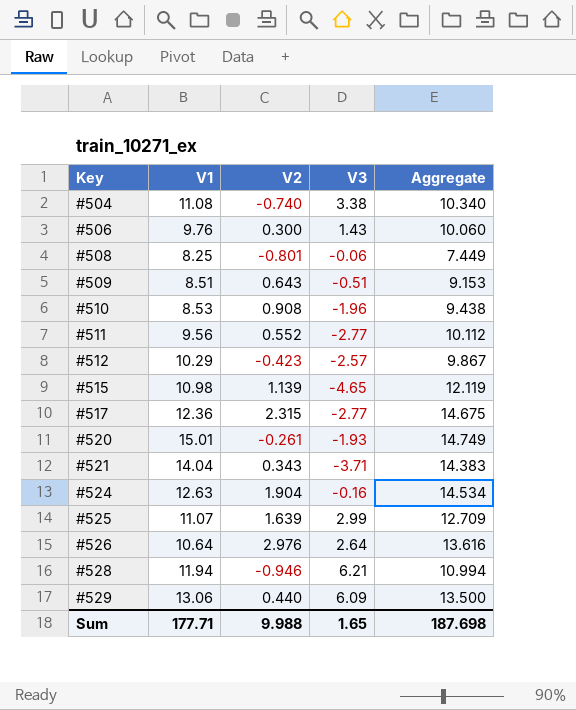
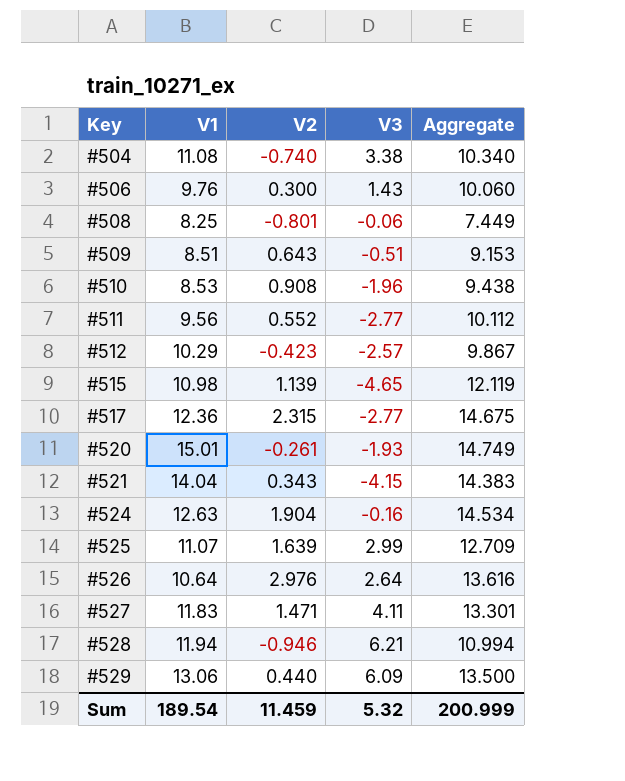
#521 | V3: -3.71 -> -4.15
row #527: none -> 11.83 | 1.471 | 4.11 | 13.301
Sum | V1: 177.71 -> 189.54
Sum | V2: 9.988 -> 11.459
Sum | V3: 1.65 -> 5.32
Sum | Aggregate: 187.698 -> 200.999

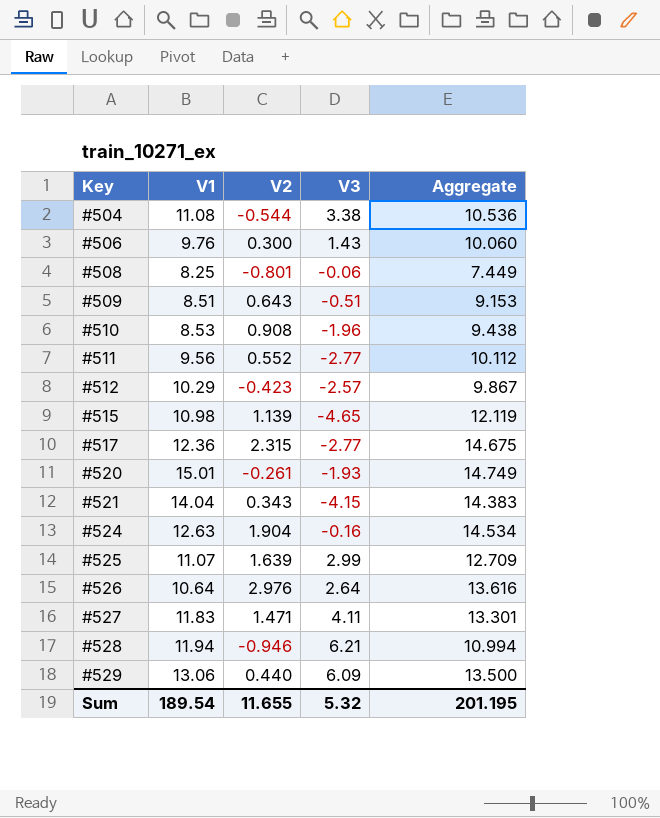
#504 | V2: -0.740 -> -0.544
#504 | Aggregate: 10.340 -> 10.536
Sum | V2: 11.459 -> 11.655
Sum | Aggregate: 200.999 -> 201.195

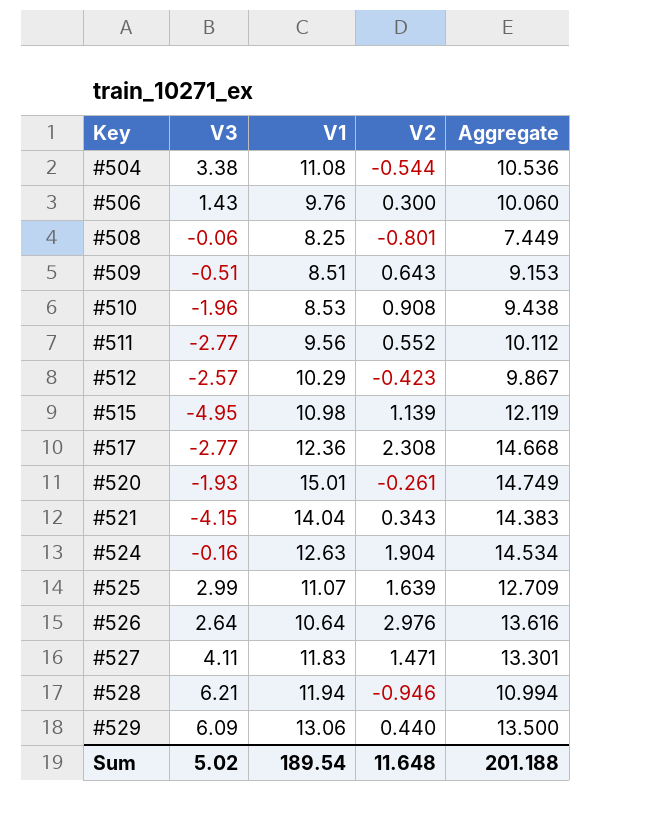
column V3 | position: 4 -> 2
#515 | V3: -4.65 -> -4.95
#517 | V2: 2.315 -> 2.308
#517 | Aggregate: 14.675 -> 14.668
Sum | V3: 5.32 -> 5.02
Sum | V2: 11.655 -> 11.648
Sum | Aggregate: 201.195 -> 201.188

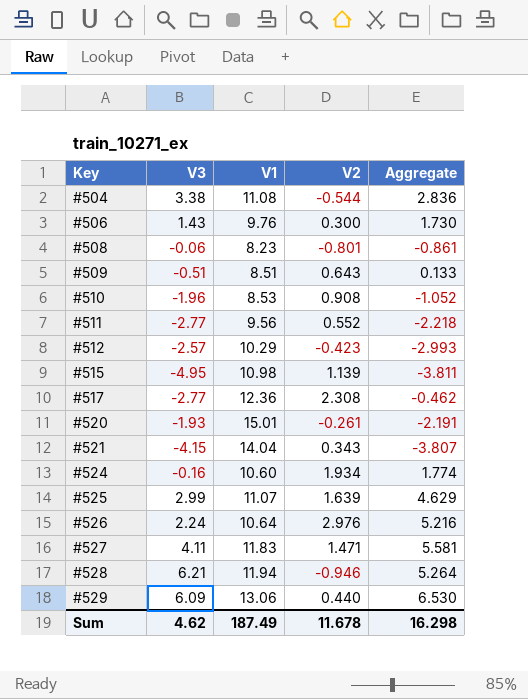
column Aggregate | formula: [V1] + [V2] -> [V3] + [V2]
#508 | V1: 8.25 -> 8.23
#524 | V1: 12.63 -> 10.60
#524 | V2: 1.904 -> 1.934
#526 | V3: 2.64 -> 2.24
Sum | V3: 5.02 -> 4.62
Sum | V1: 189.54 -> 187.49
Sum | V2: 11.648 -> 11.678
Sum | Aggregate: 201.188 -> 16.298

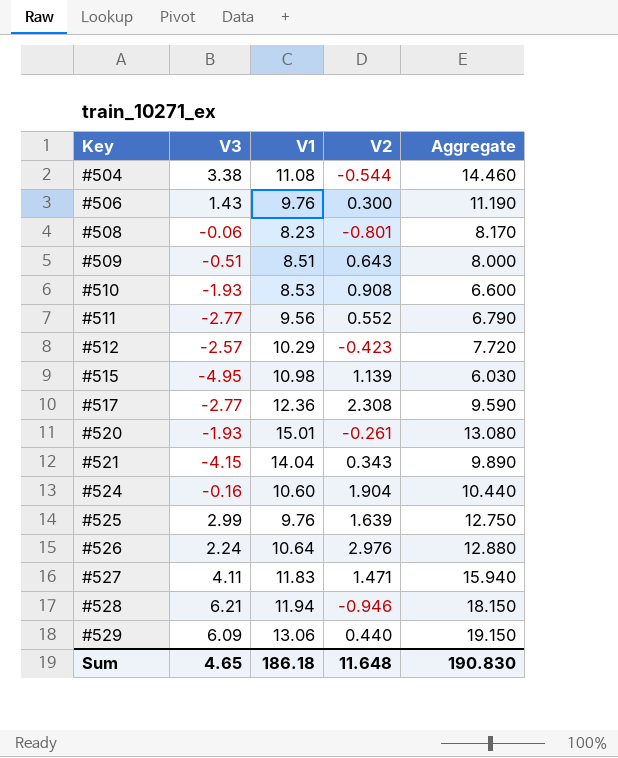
column Aggregate | formula: [V3] + [V2] -> [V3] + [V1]
#510 | V3: -1.96 -> -1.93
#524 | V2: 1.934 -> 1.904
#525 | V1: 11.07 -> 9.76
Sum | V3: 4.62 -> 4.65
Sum | V1: 187.49 -> 186.18
Sum | V2: 11.678 -> 11.648
Sum | Aggregate: 16.298 -> 190.830

